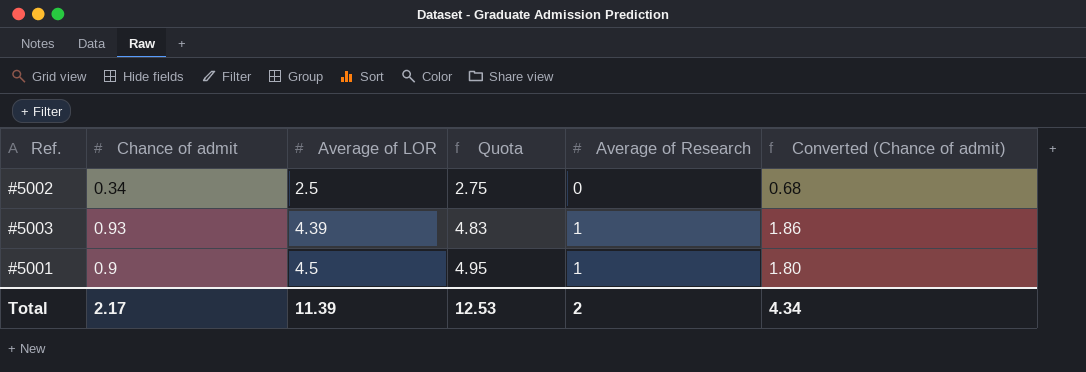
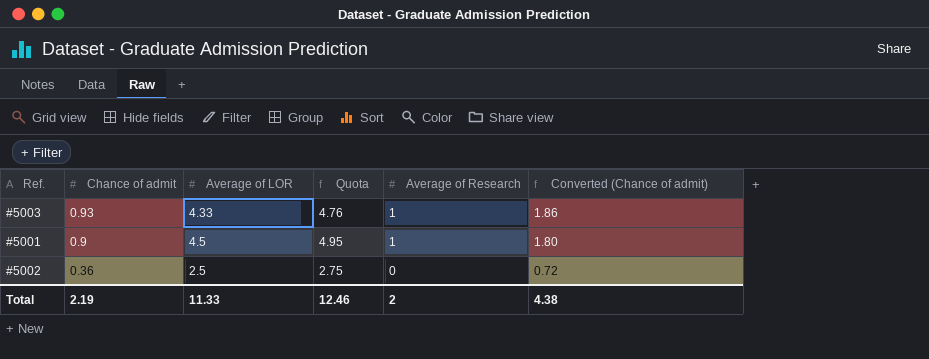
row order: Average of LOR ascending -> Chance of admit descending
#5003 | Average of LOR: 4.39 -> 4.33
#5003 | Quota: 4.83 -> 4.76
#5002 | Chance of admit: 0.34 -> 0.36
#5002 | Converted (Chance of admit): 0.68 -> 0.72
Total | Chance of admit: 2.17 -> 2.19
Total | Average of LOR: 11.39 -> 11.33
Total | Quota: 12.53 -> 12.46
Total | Converted (Chance of admit): 4.34 -> 4.38

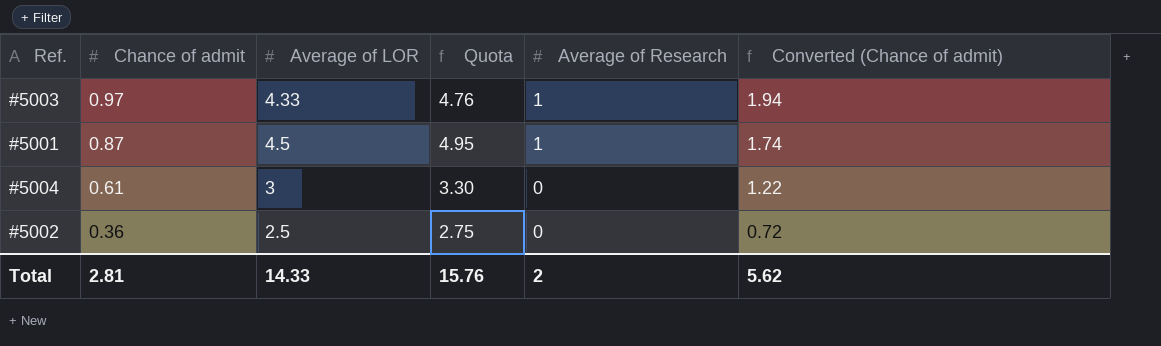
#5003 | Chance of admit: 0.93 -> 0.97
#5003 | Converted (Chance of admit): 1.86 -> 1.94
#5001 | Chance of admit: 0.9 -> 0.87
#5001 | Converted (Chance of admit): 1.80 -> 1.74
row #5004: none -> 0.61 | 3 | 3.30 | 0 | 1.22
Total | Chance of admit: 2.19 -> 2.81
Total | Average of LOR: 11.33 -> 14.33
Total | Quota: 12.46 -> 15.76
Total | Converted (Chance of admit): 4.38 -> 5.62

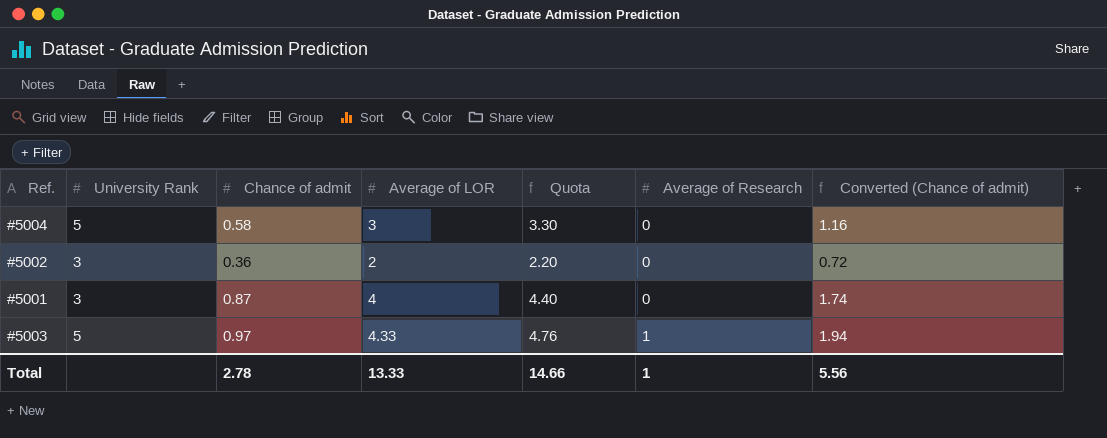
row order: Chance of admit descending -> Average of Research ascending
column University Rank | position: none -> 2
#5004 | Chance of admit: 0.61 -> 0.58
#5004 | Converted (Chance of admit): 1.22 -> 1.16
#5002 | Average of LOR: 2.5 -> 2
#5002 | Quota: 2.75 -> 2.20
#5001 | Average of LOR: 4.5 -> 4
#5001 | Quota: 4.95 -> 4.40
#5001 | Average of Research: 1 -> 0
Total | Chance of admit: 2.81 -> 2.78
Total | Average of LOR: 14.33 -> 13.33
Total | Quota: 15.76 -> 14.66
Total | Average of Research: 2 -> 1
Total | Converted (Chance of admit): 5.62 -> 5.56

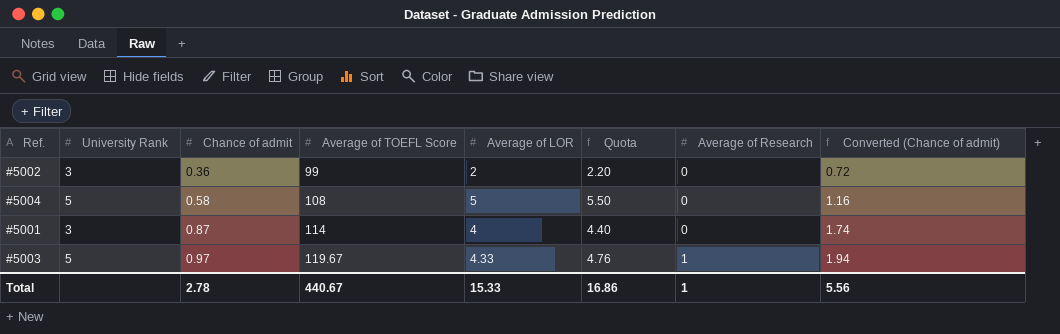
row order: Average of Research ascending -> Chance of admit ascending
column Average of TOEFL Score | position: none -> 4
#5004 | Average of LOR: 3 -> 5
#5004 | Quota: 3.30 -> 5.50
Total | Average of LOR: 13.33 -> 15.33
Total | Quota: 14.66 -> 16.86

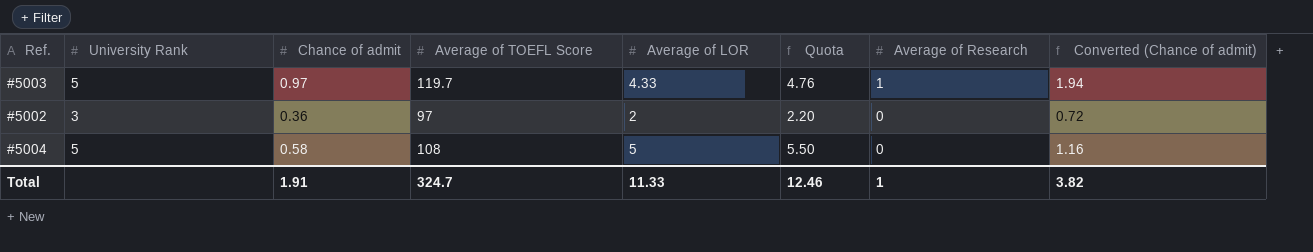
row order: Chance of admit ascending -> Average of Research descending
row #5001: 3 | 0.87 | 114 | 4 | 4.40 | 0 | 1.74 -> none
#5003 | Average of TOEFL Score: 119.67 -> 119.7
#5002 | Average of TOEFL Score: 99 -> 97
Total | Chance of admit: 2.78 -> 1.91
Total | Average of TOEFL Score: 440.67 -> 324.7
Total | Average of LOR: 15.33 -> 11.33
Total | Quota: 16.86 -> 12.46
Total | Converted (Chance of admit): 5.56 -> 3.82

